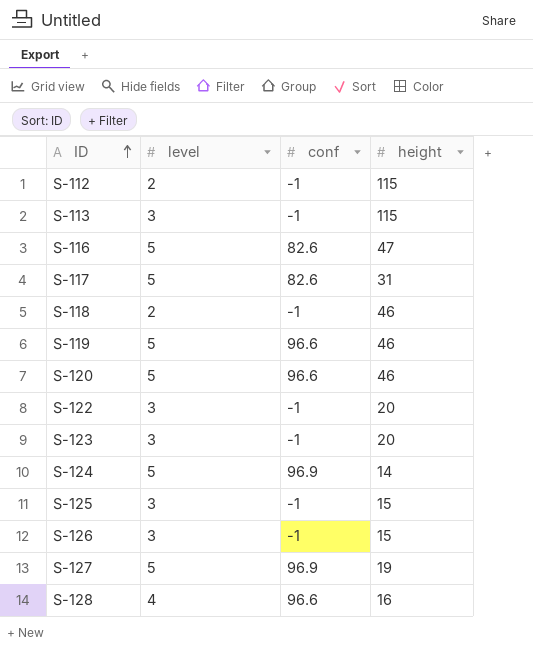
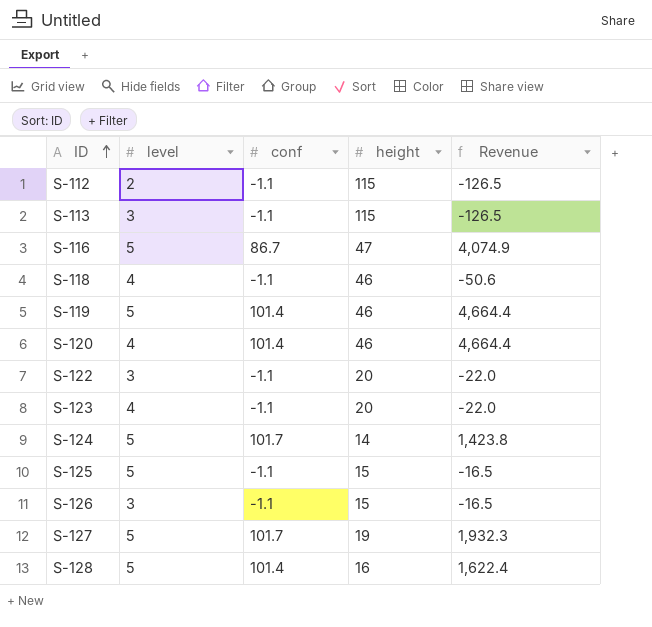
column Revenue | formula: none -> [conf] * [height]
row S-117: 5 | 82.6 | 31 -> none
S-112 | conf: -1 -> -1.1
S-113 | conf: -1 -> -1.1
S-116 | conf: 82.6 -> 86.7
S-118 | level: 2 -> 4
S-118 | conf: -1 -> -1.1
S-119 | conf: 96.6 -> 101.4
S-120 | level: 5 -> 4
S-120 | conf: 96.6 -> 101.4
S-122 | conf: -1 -> -1.1
S-123 | level: 3 -> 4
S-123 | conf: -1 -> -1.1
S-124 | conf: 96.9 -> 101.7
S-125 | level: 3 -> 5
S-125 | conf: -1 -> -1.1
S-126 | conf: -1 -> -1.1
S-127 | conf: 96.9 -> 101.7
S-128 | level: 4 -> 5
S-128 | conf: 96.6 -> 101.4

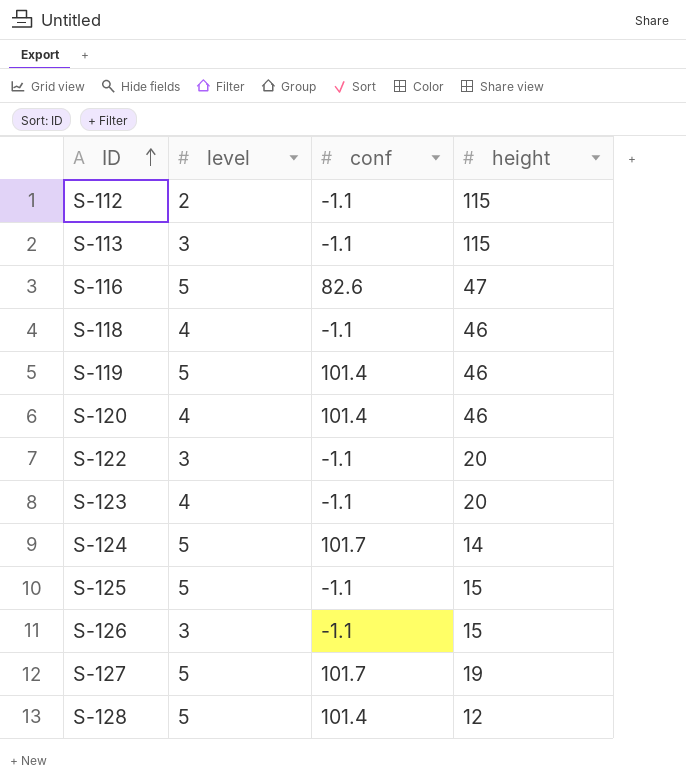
column Revenue | formula: [conf] * [height] -> none
S-116 | conf: 86.7 -> 82.6
S-128 | height: 16 -> 12

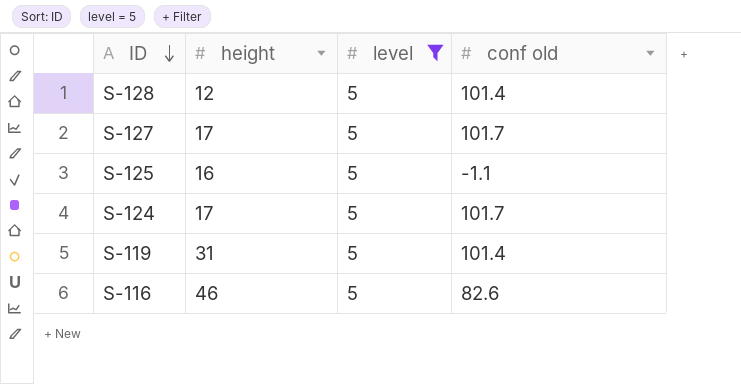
filter: none -> level = 5
row order: ID ascending -> ID descending
column height | position: 4 -> 2
column name: conf -> conf old
S-127 | height: 19 -> 17
S-125 | height: 15 -> 16
S-124 | height: 14 -> 17
S-119 | height: 46 -> 31
S-116 | height: 47 -> 46

